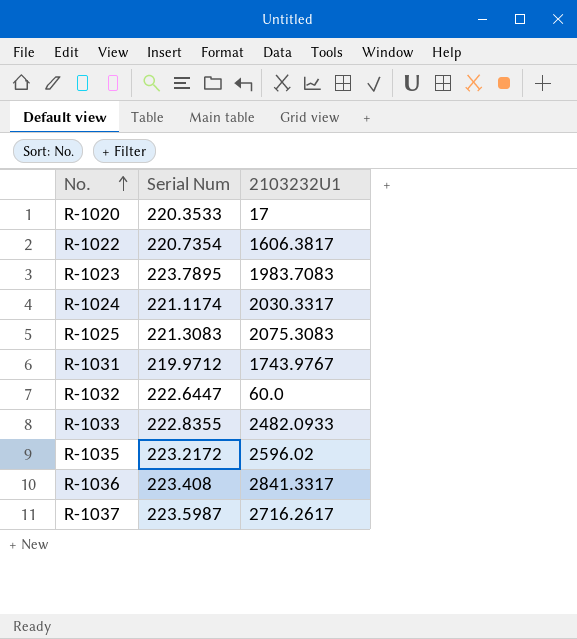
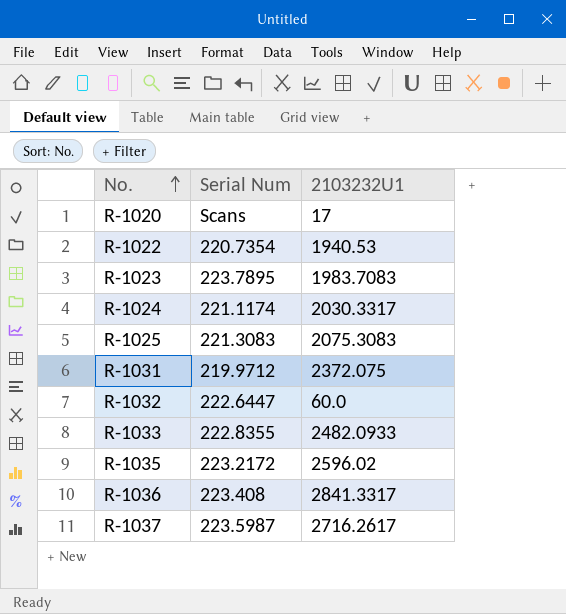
R-1020 | Serial Num: 220.3533 -> Scans
R-1022 | 2103232U1: 1606.3817 -> 1940.53
R-1031 | 2103232U1: 1743.9767 -> 2372.075

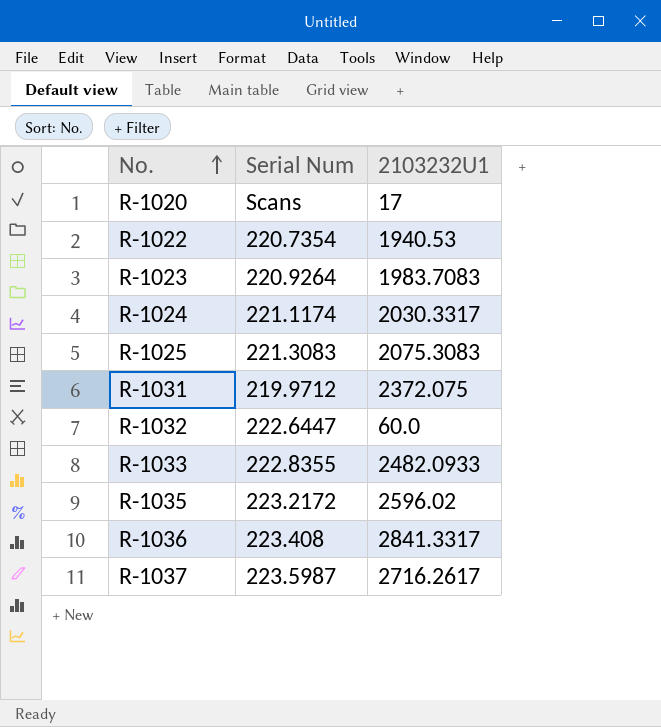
R-1023 | Serial Num: 223.7895 -> 220.9264

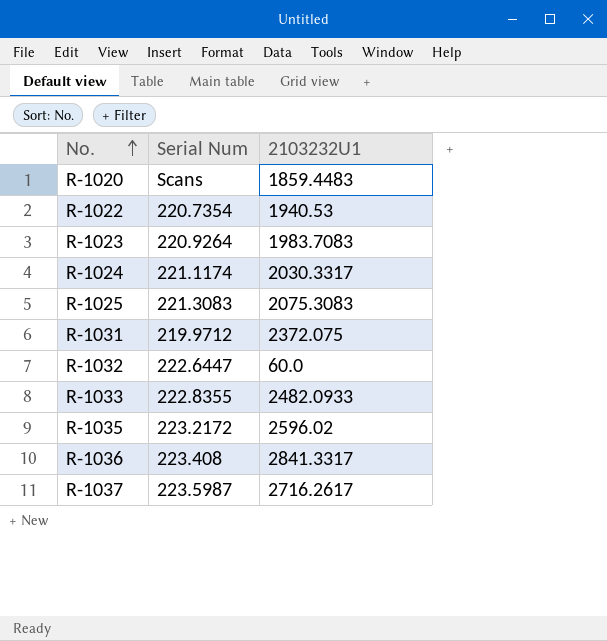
R-1020 | 2103232U1: 17 -> 1859.4483

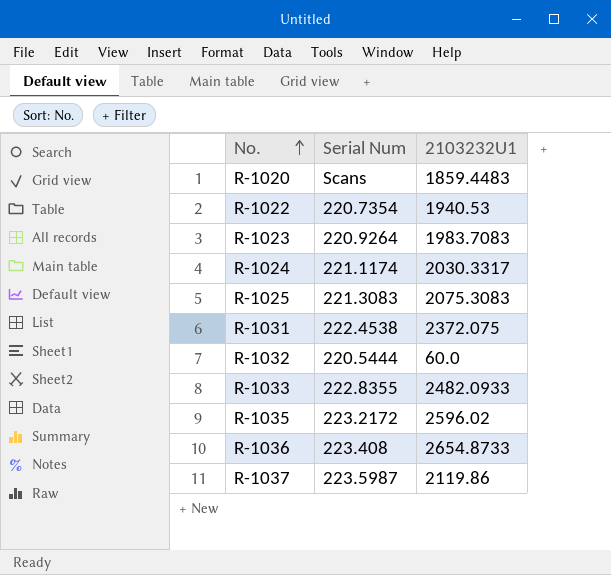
R-1031 | Serial Num: 219.9712 -> 222.4538
R-1032 | Serial Num: 222.6447 -> 220.5444
R-1036 | 2103232U1: 2841.3317 -> 2654.8733
R-1037 | 2103232U1: 2716.2617 -> 2119.86

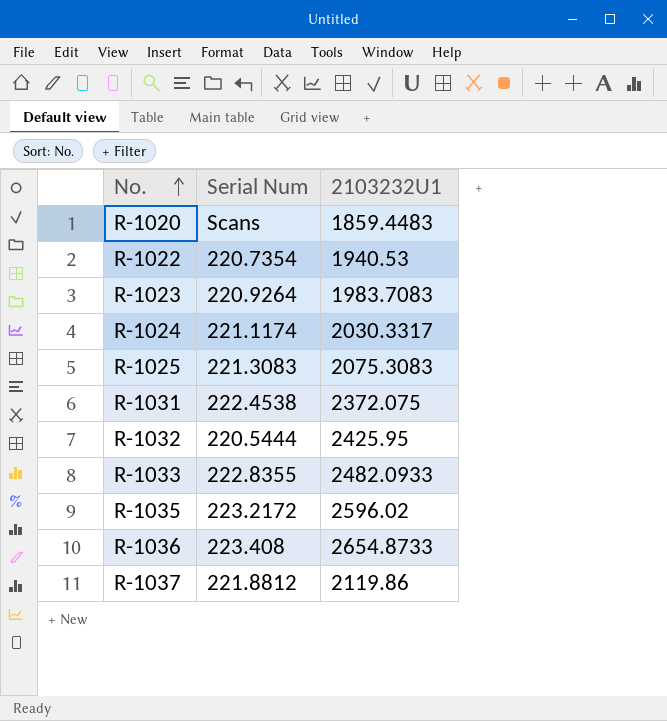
R-1032 | 2103232U1: 60.0 -> 2425.95
R-1037 | Serial Num: 223.5987 -> 221.8812

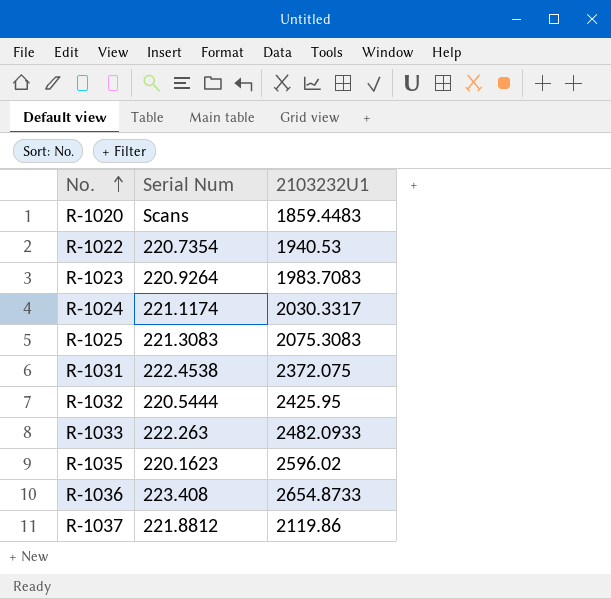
R-1033 | Serial Num: 222.8355 -> 222.263
R-1035 | Serial Num: 223.2172 -> 220.1623

